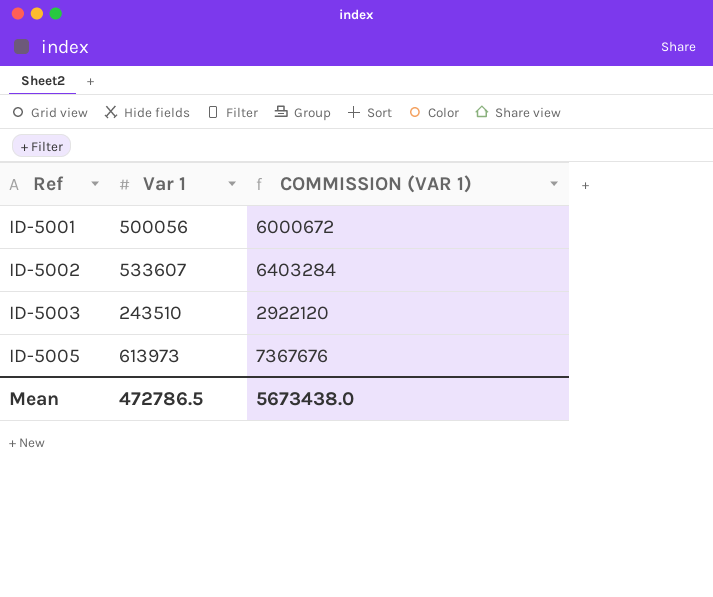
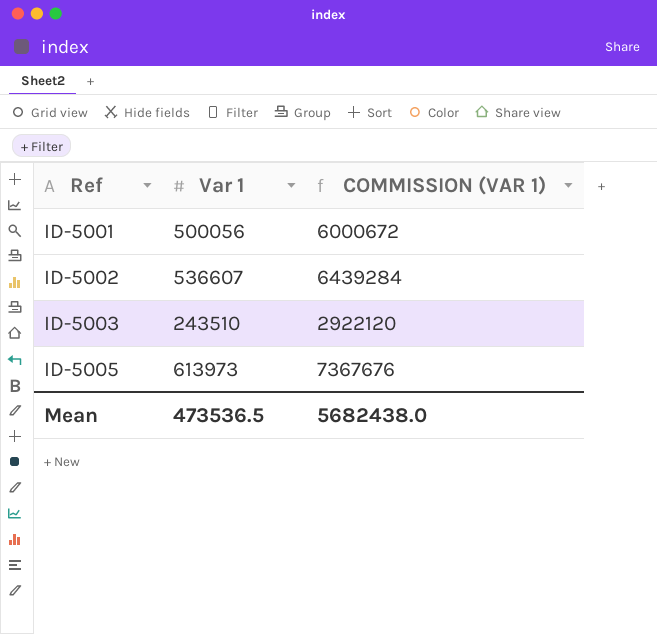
ID-5002 | Var 1: 533607 -> 536607
ID-5002 | COMMISSION (VAR 1): 6403284 -> 6439284
Mean | Var 1: 472786.5 -> 473536.5
Mean | COMMISSION (VAR 1): 5673438.0 -> 5682438.0

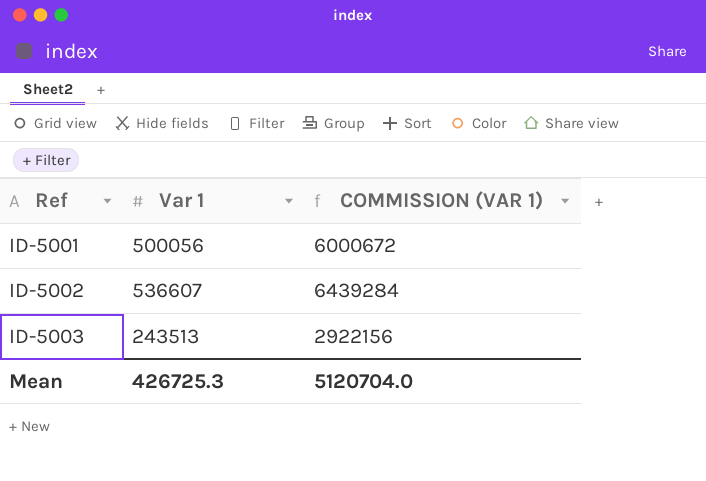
row ID-5005: 613973 | 7367676 -> none
ID-5003 | Var 1: 243510 -> 243513
ID-5003 | COMMISSION (VAR 1): 2922120 -> 2922156
Mean | Var 1: 473536.5 -> 426725.3
Mean | COMMISSION (VAR 1): 5682438.0 -> 5120704.0

